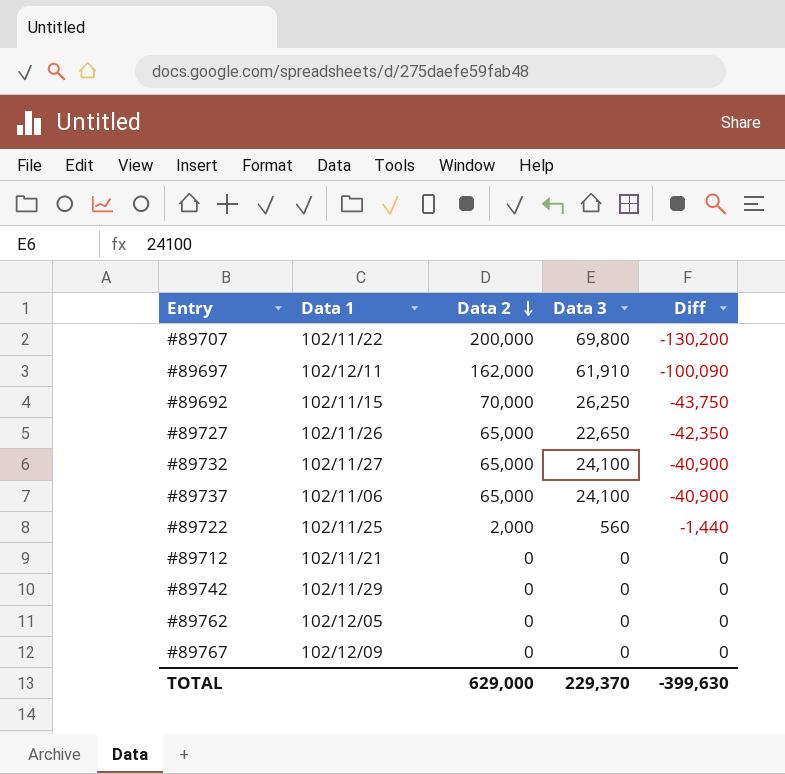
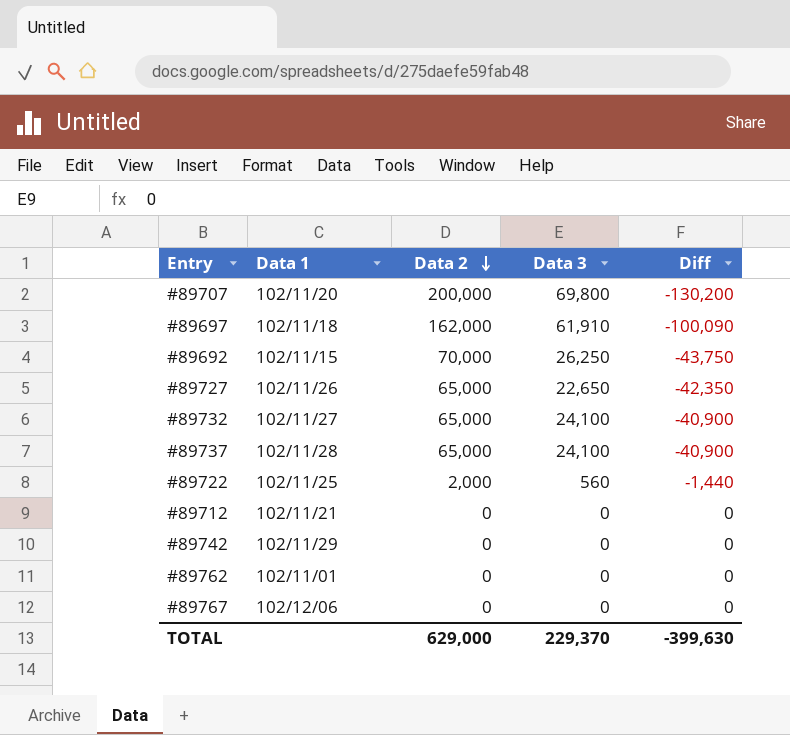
#89707 | Data 1: 102/11/22 -> 102/11/20
#89697 | Data 1: 102/12/11 -> 102/11/18
#89737 | Data 1: 102/11/06 -> 102/11/28
#89762 | Data 1: 102/12/05 -> 102/11/01
#89767 | Data 1: 102/12/09 -> 102/12/06

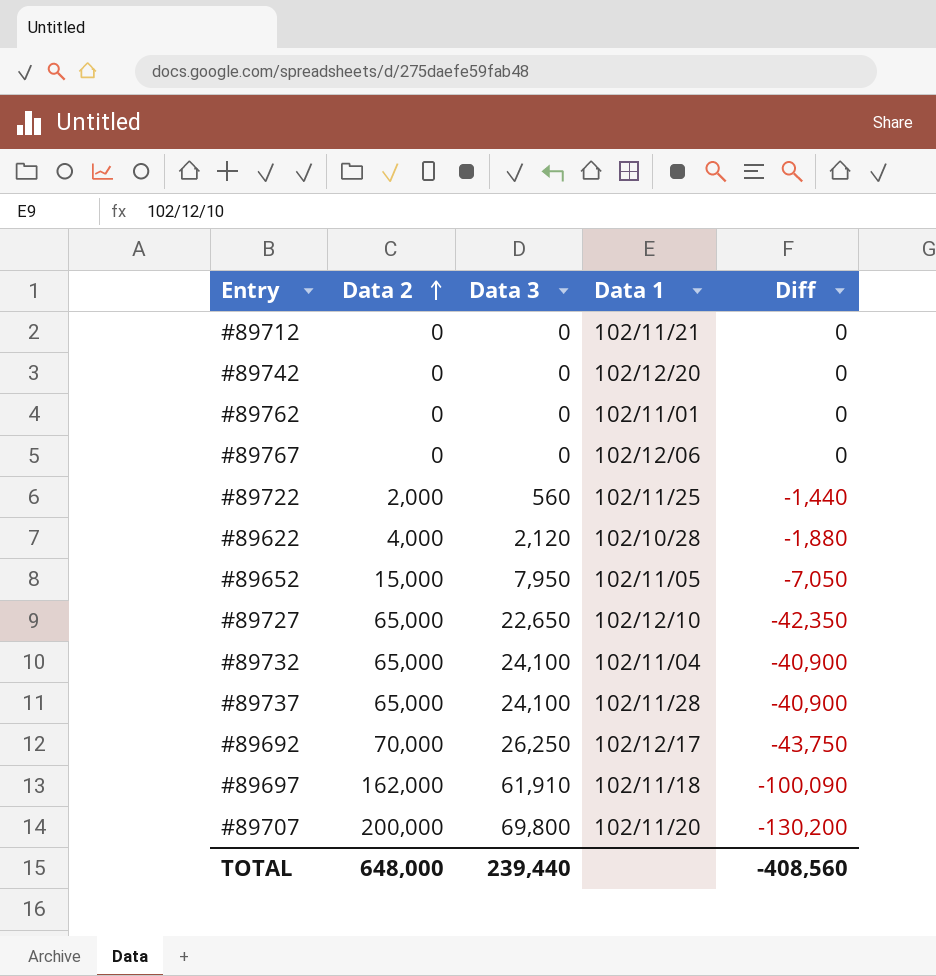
row order: Data 2 descending -> Data 2 ascending
column Data 1 | position: 2 -> 4
#89742 | Data 1: 102/11/29 -> 102/12/20
row #89622: none -> 4,000 | 2,120 | 102/10/28 | -1,880
row #89652: none -> 15,000 | 7,950 | 102/11/05 | -7,050
#89727 | Data 1: 102/11/26 -> 102/12/10
#89732 | Data 1: 102/11/27 -> 102/11/04
#89692 | Data 1: 102/11/15 -> 102/12/17
TOTAL | Data 2: 629,000 -> 648,000
TOTAL | Data 3: 229,370 -> 239,440
TOTAL | Diff: -399,630 -> -408,560

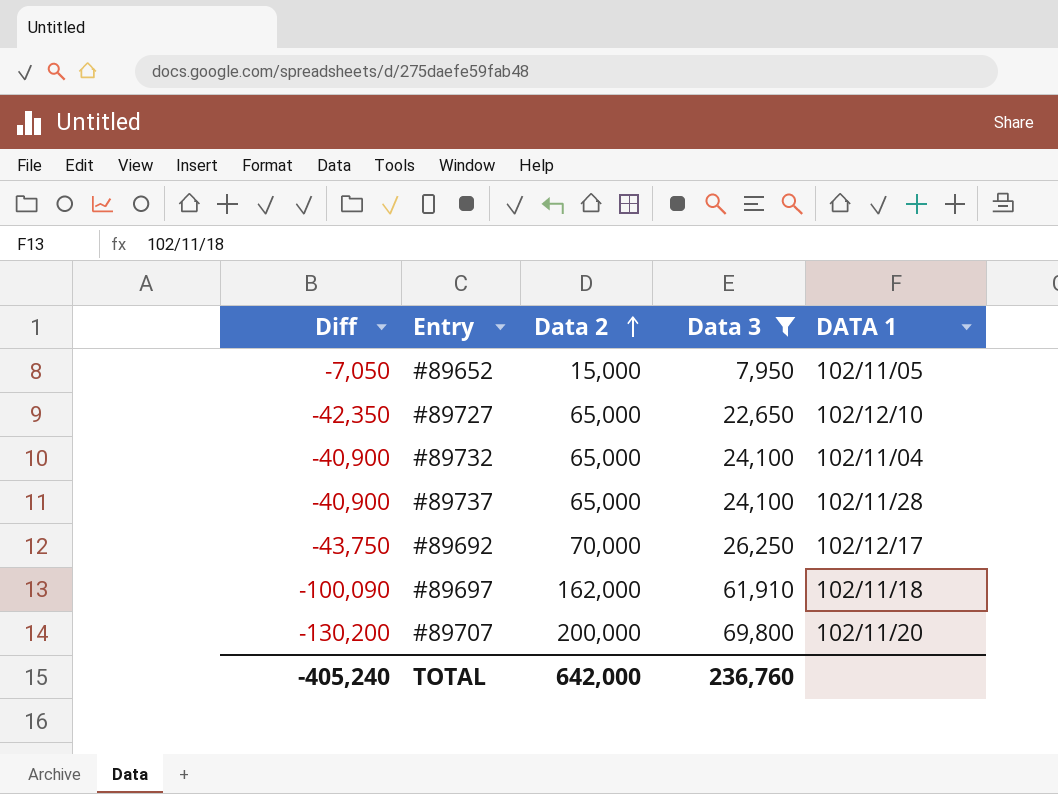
filter: none -> Data 3 >= 7,950
column Diff | position: 5 -> 1
column name: Data 1 -> DATA 1
TOTAL | Diff: -408,560 -> -405,240
TOTAL | Data 2: 648,000 -> 642,000
TOTAL | Data 3: 239,440 -> 236,760

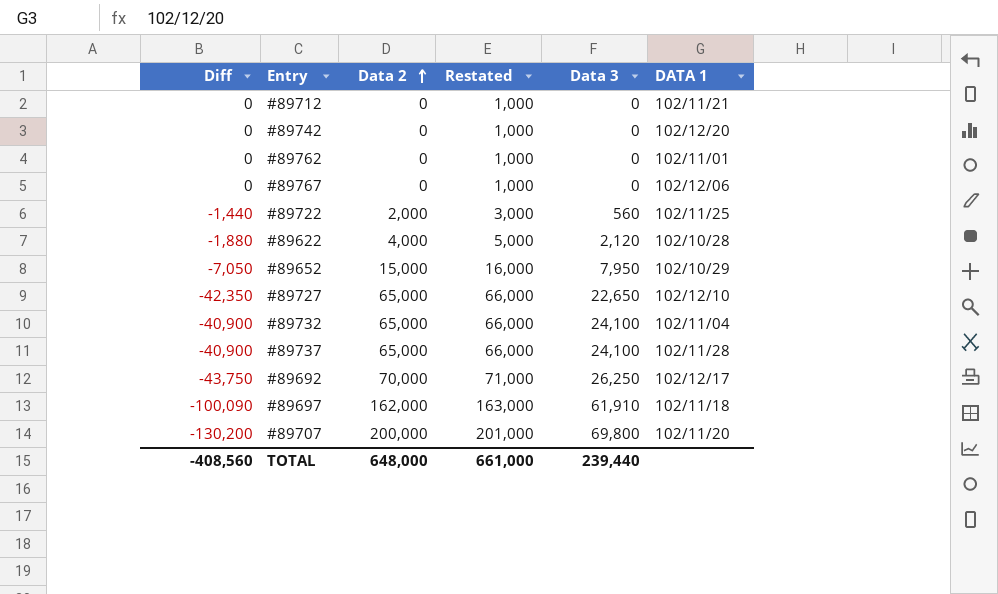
filter: Data 3 >= 7,950 -> none
column Restated | formula: none -> [Data 2] + 1000
#89652 | DATA 1: 102/11/05 -> 102/10/29
TOTAL | Diff: -405,240 -> -408,560
TOTAL | Data 2: 642,000 -> 648,000
TOTAL | Data 3: 236,760 -> 239,440

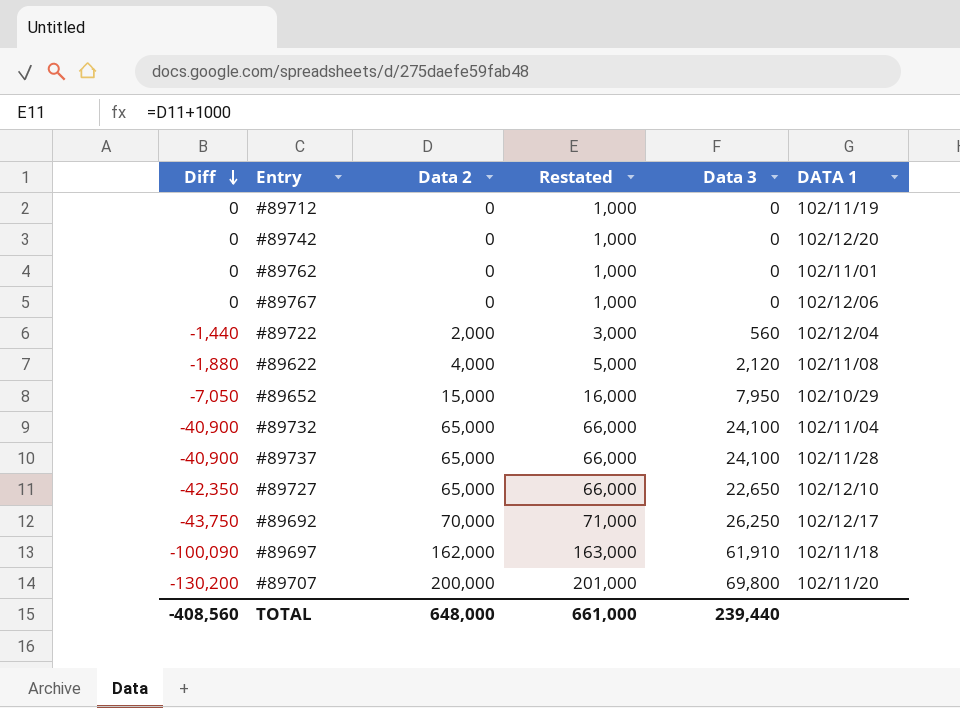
row order: Data 2 ascending -> Diff descending
#89712 | DATA 1: 102/11/21 -> 102/11/19
#89722 | DATA 1: 102/11/25 -> 102/12/04
#89622 | DATA 1: 102/10/28 -> 102/11/08

